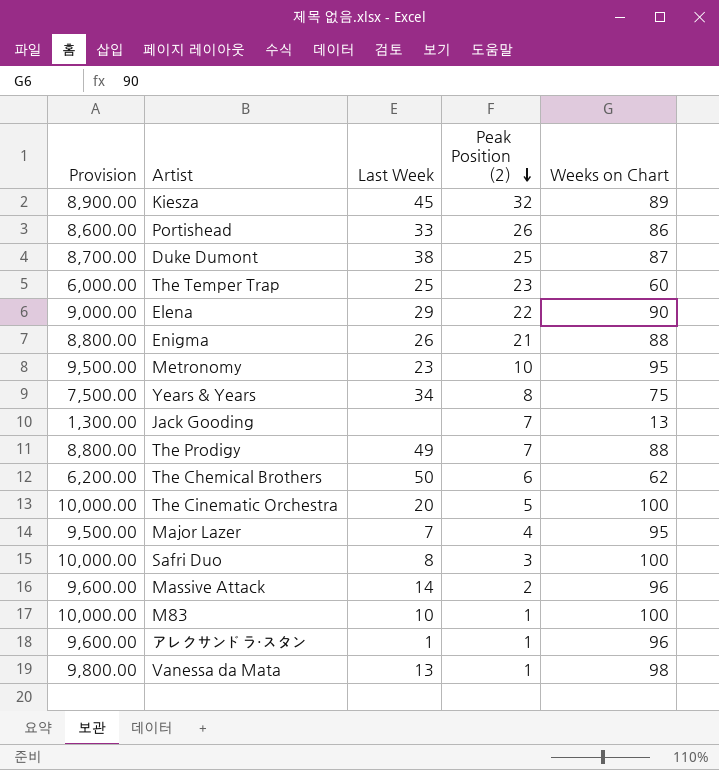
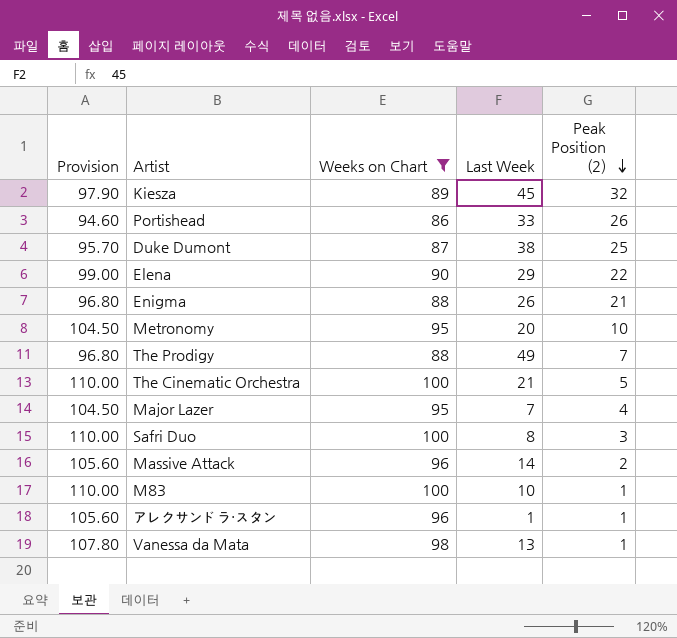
filter: none -> Weeks on Chart >= 86
column Provision | formula: [Weeks on Chart] * 100 -> [Weeks on Chart] * 1.1
column Weeks on Chart | position: 5 -> 3
Metronomy | Last Week: 23 -> 20
The Cinematic Orchestra | Last Week: 20 -> 21

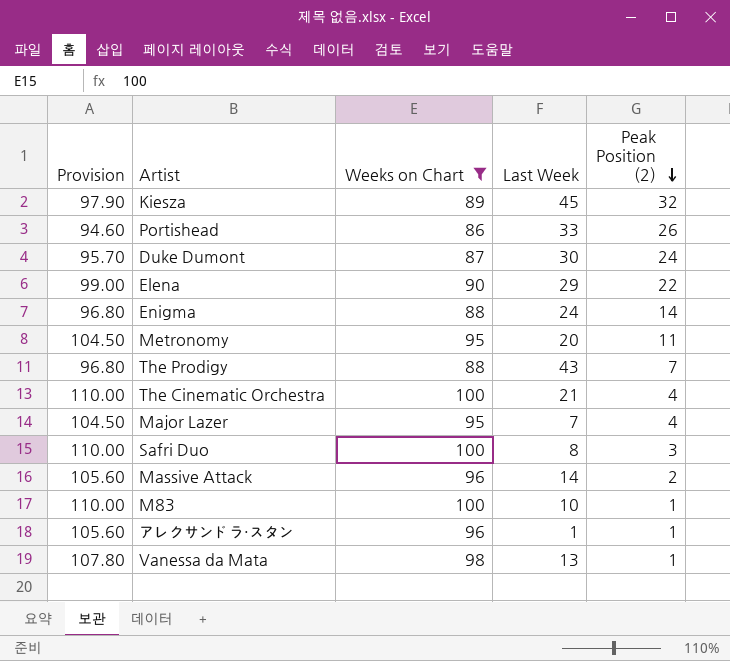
Duke Dumont | Last Week: 38 -> 30
Duke Dumont | Peak Position (2): 25 -> 24
Enigma | Last Week: 26 -> 24
Enigma | Peak Position (2): 21 -> 14
Metronomy | Peak Position (2): 10 -> 11
The Prodigy | Last Week: 49 -> 43
The Cinematic Orchestra | Peak Position (2): 5 -> 4

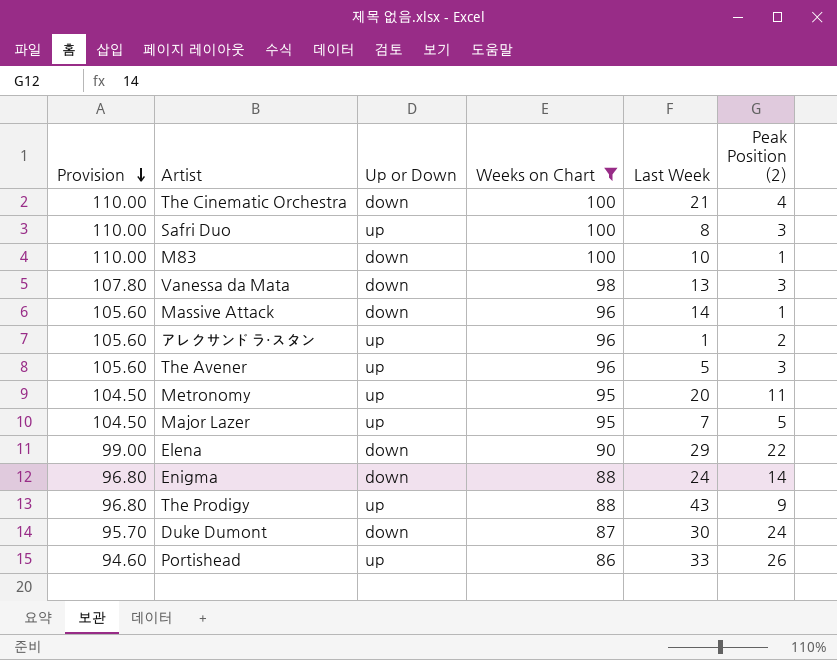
row order: Peak Position (2) descending -> Provision descending
column Up or Down | position: none -> 3
row Kiesza: 97.90 | 89 | 45 | 32 -> none
Vanessa da Mata | Peak Position (2): 1 -> 3
Massive Attack | Peak Position (2): 2 -> 1
アレクサンドラ・スタン | Peak Position (2): 1 -> 2
row The Avener: none -> 105.60 | up | 96 | 5 | 3
Major Lazer | Peak Position (2): 4 -> 5
The Prodigy | Peak Position (2): 7 -> 9

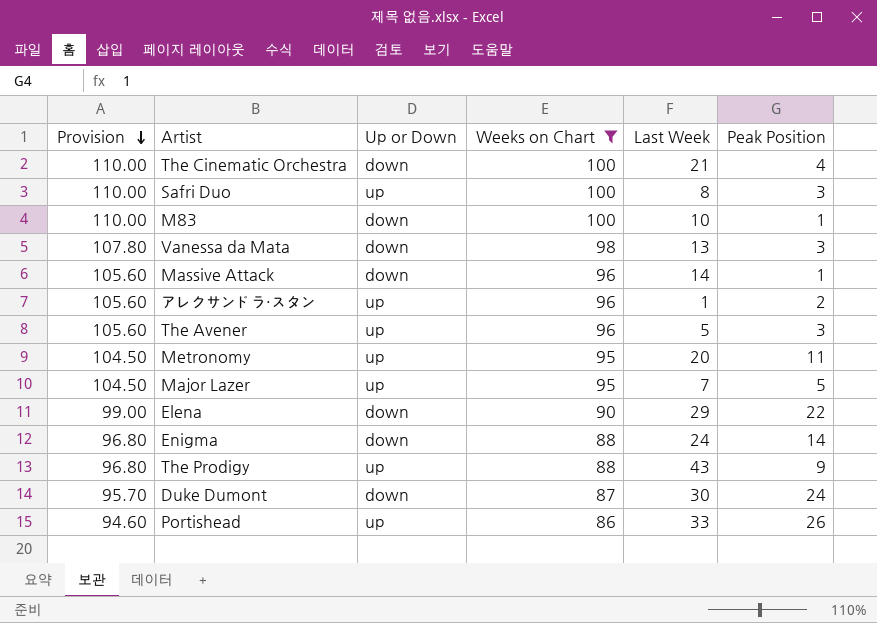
column name: Peak Position (2) -> Peak Position

